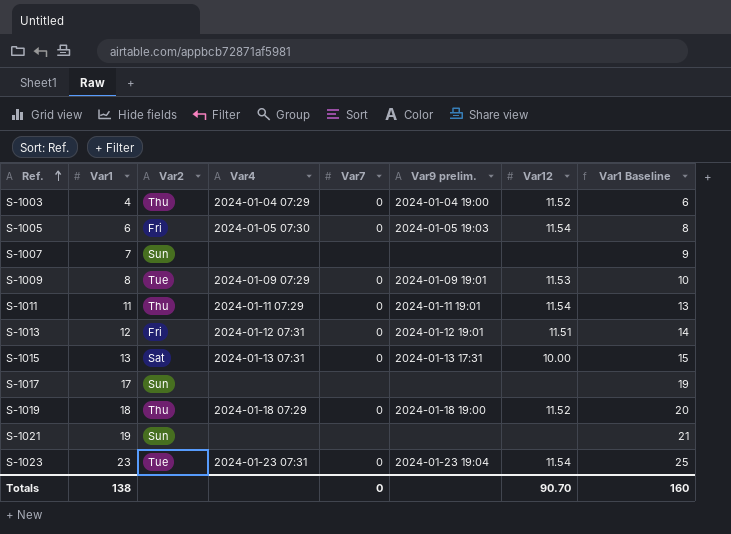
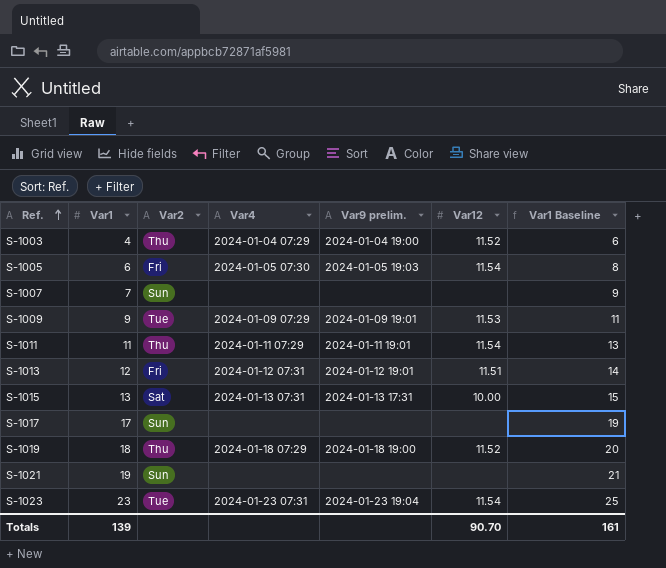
column Var7 | position: 5 -> none
S-1009 | Var1: 8 -> 9
S-1009 | Var1 Baseline: 10 -> 11
Totals | Var1: 138 -> 139
Totals | Var1 Baseline: 160 -> 161

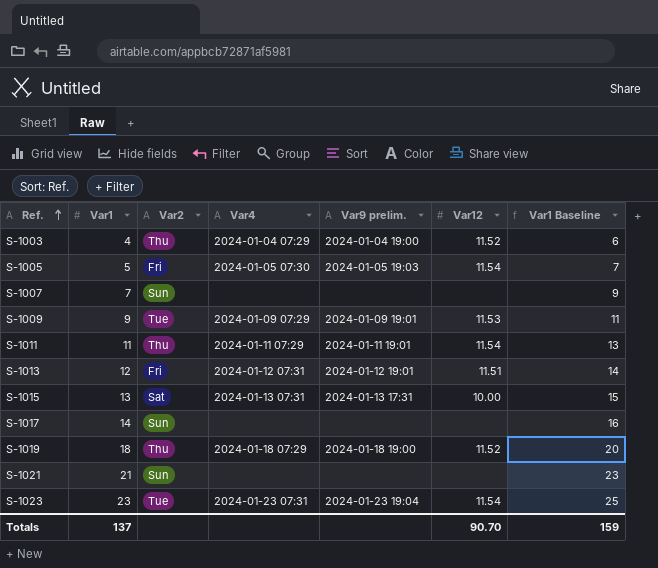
S-1005 | Var1: 6 -> 5
S-1005 | Var1 Baseline: 8 -> 7
S-1017 | Var1: 17 -> 14
S-1017 | Var1 Baseline: 19 -> 16
S-1021 | Var1: 19 -> 21
S-1021 | Var1 Baseline: 21 -> 23
Totals | Var1: 139 -> 137
Totals | Var1 Baseline: 161 -> 159

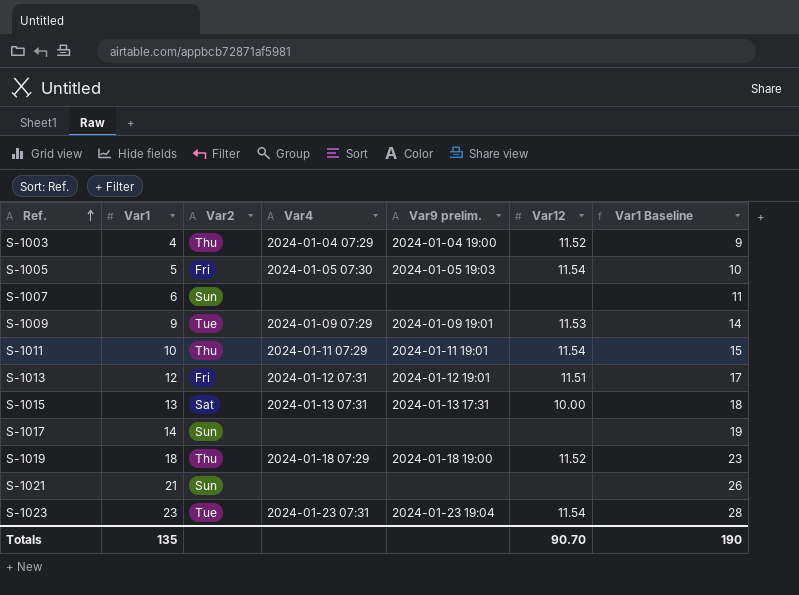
column Var1 Baseline | formula: [Var1] + 2 -> [Var1] + 5
S-1007 | Var1: 7 -> 6
S-1011 | Var1: 11 -> 10
Totals | Var1: 137 -> 135
Totals | Var1 Baseline: 159 -> 190

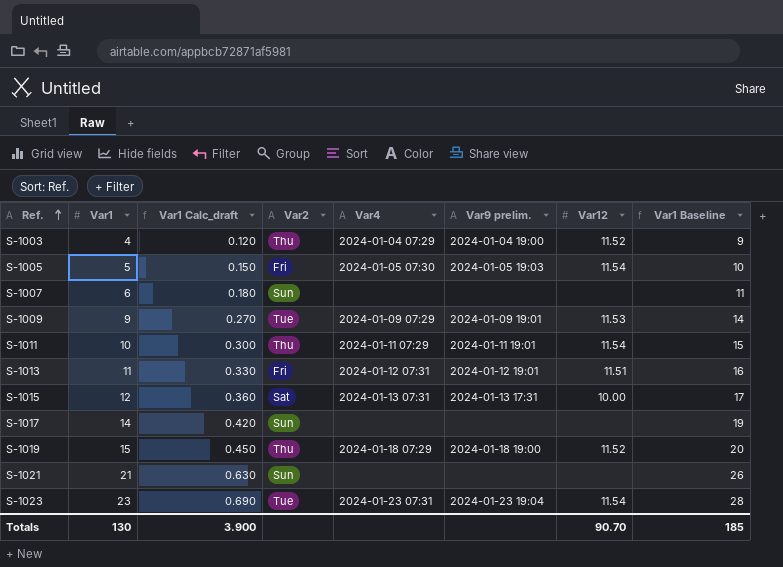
column Var1 Calc_draft | formula: none -> [Var1] * 0.03
S-1013 | Var1: 12 -> 11
S-1013 | Var1 Baseline: 17 -> 16
S-1015 | Var1: 13 -> 12
S-1015 | Var1 Baseline: 18 -> 17
S-1019 | Var1: 18 -> 15
S-1019 | Var1 Baseline: 23 -> 20
Totals | Var1: 135 -> 130
Totals | Var1 Baseline: 190 -> 185

